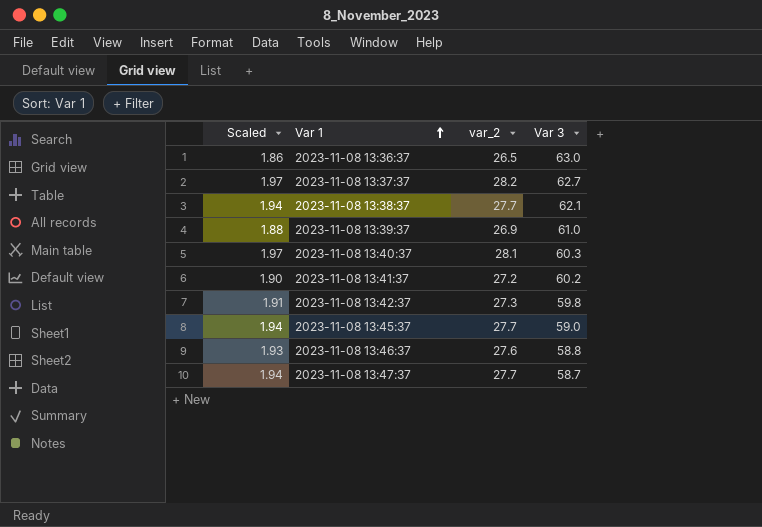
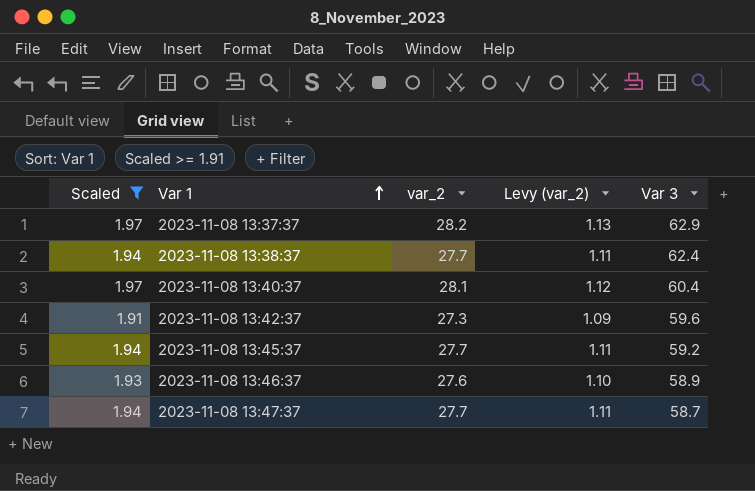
filter: none -> Scaled >= 1.91
column Levy (var_2) | formula: none -> [var_2] * 0.04
2023-11-08 13:37:37 | Var 3: 62.7 -> 62.9
2023-11-08 13:38:37 | Var 3: 62.1 -> 62.4
2023-11-08 13:40:37 | Var 3: 60.3 -> 60.4
2023-11-08 13:42:37 | Var 3: 59.8 -> 59.6
2023-11-08 13:45:37 | Var 3: 59.0 -> 59.2
2023-11-08 13:46:37 | Var 3: 58.8 -> 58.9

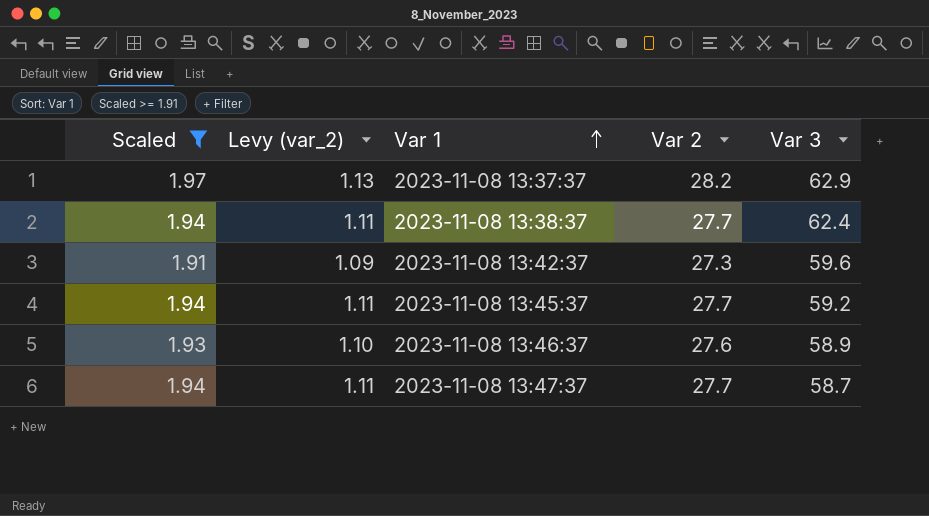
column Levy (var_2) | position: 4 -> 2
column name: var_2 -> Var 2
row 2023-11-08 13:40:37: 1.97 | 28.1 | 1.12 | 60.4 -> none

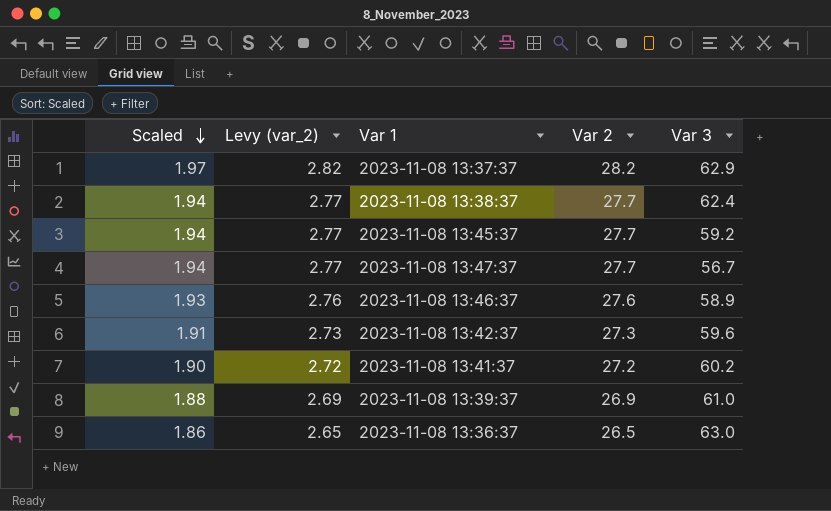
filter: Scaled >= 1.91 -> none
row order: Var 1 ascending -> Scaled descending
column Levy (var_2) | formula: [Var 2] * 0.04 -> [Var 2] * 0.1
2023-11-08 13:47:37 | Var 3: 58.7 -> 56.7

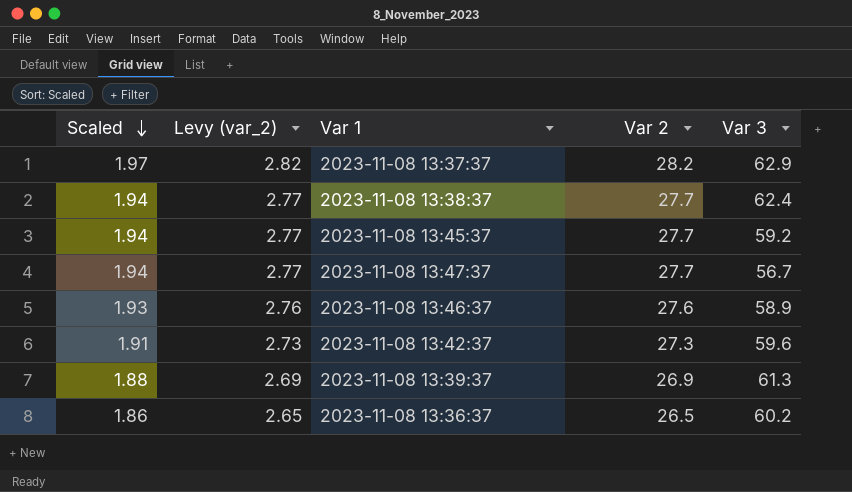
row 2023-11-08 13:41:37: 1.90 | 2.72 | 27.2 | 60.2 -> none
2023-11-08 13:39:37 | Var 3: 61.0 -> 61.3
2023-11-08 13:36:37 | Var 3: 63.0 -> 60.2

